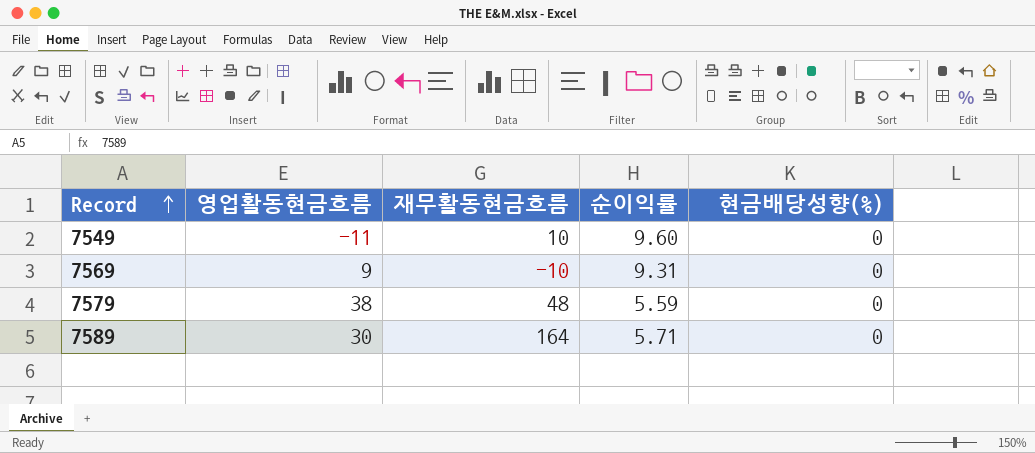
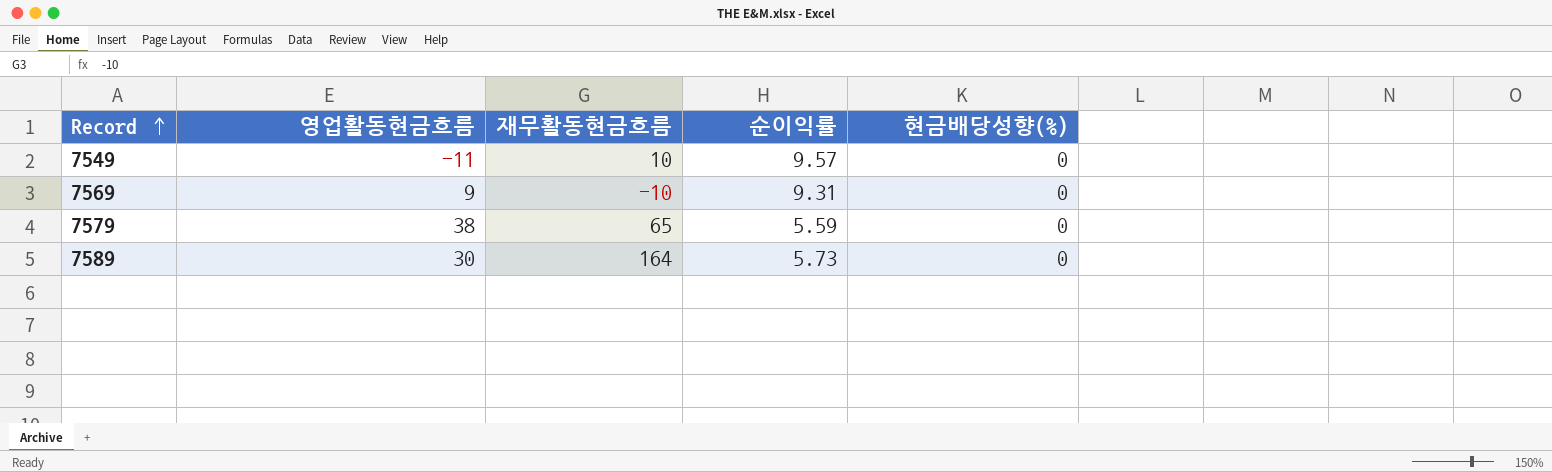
7549 | 순이익률: 9.60 -> 9.57
7579 | 재무활동현금흐름: 48 -> 65
7589 | 순이익률: 5.71 -> 5.73

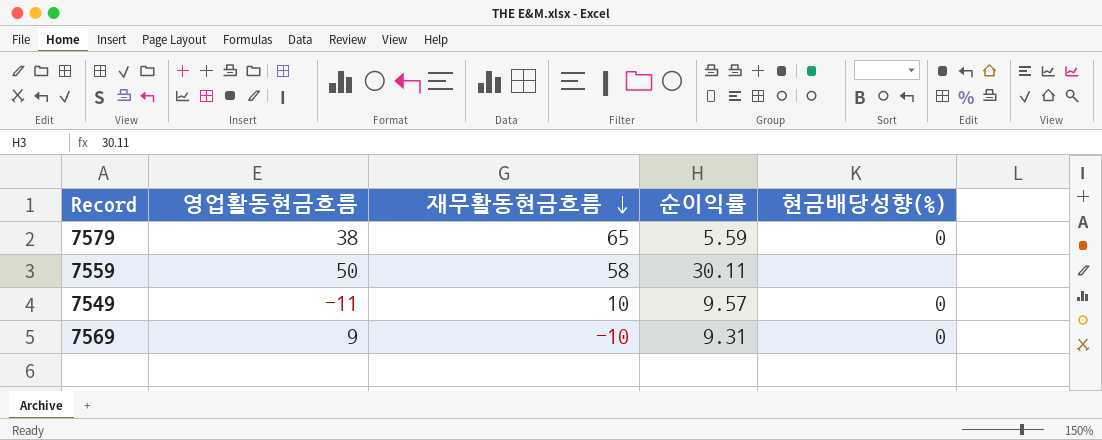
row order: Record ascending -> 재무활동현금흐름 descending
row 7589: 30 | 164 | 5.73 | 0 -> none
row 7559: none -> 50 | 58 | 30.11 | none

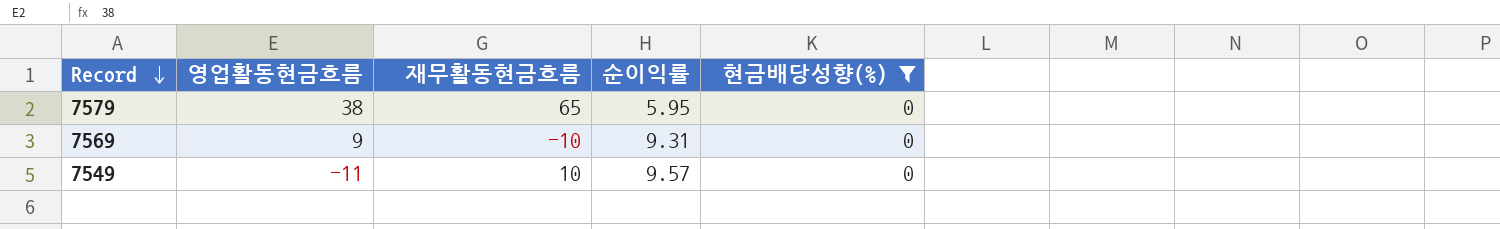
filter: none -> 현금배당성향(%) = 0
row order: 재무활동현금흐름 descending -> Record descending
7579 | 순이익률: 5.59 -> 5.95

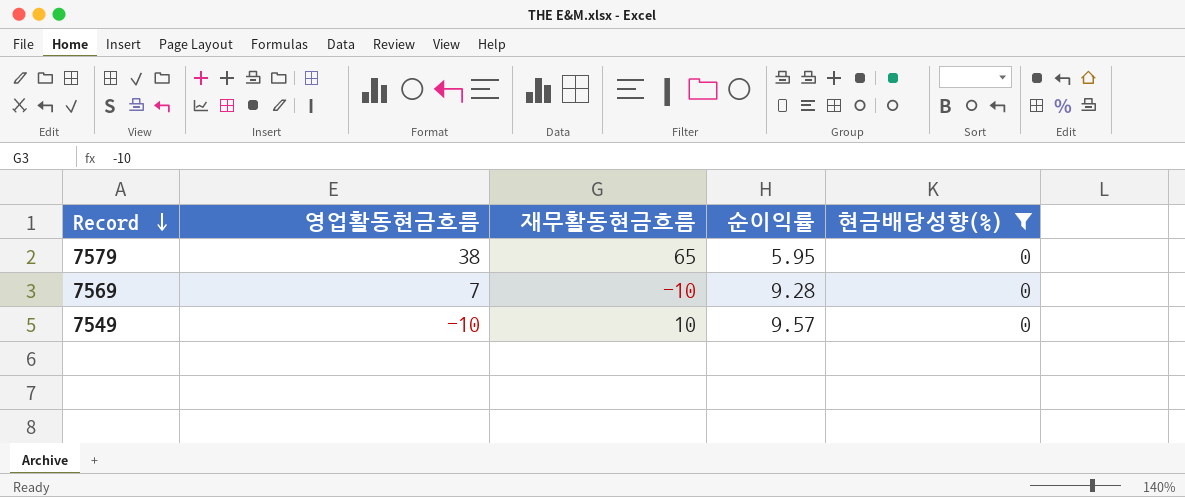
7569 | 영업활동현금흐름: 9 -> 7
7569 | 순이익률: 9.31 -> 9.28
7549 | 영업활동현금흐름: -11 -> -10

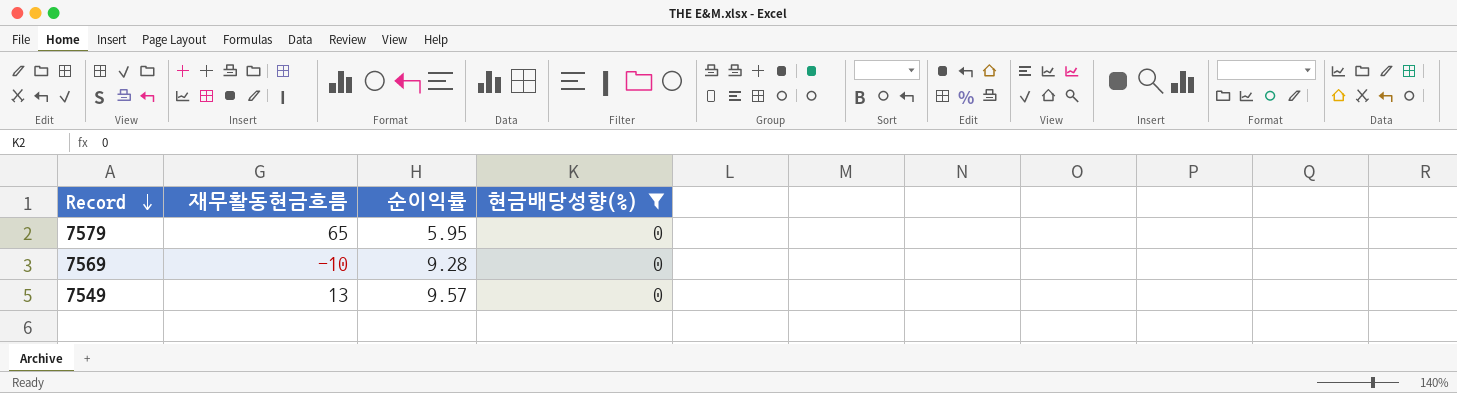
column 영업활동현금흐름 | position: 2 -> none
7549 | 재무활동현금흐름: 10 -> 13

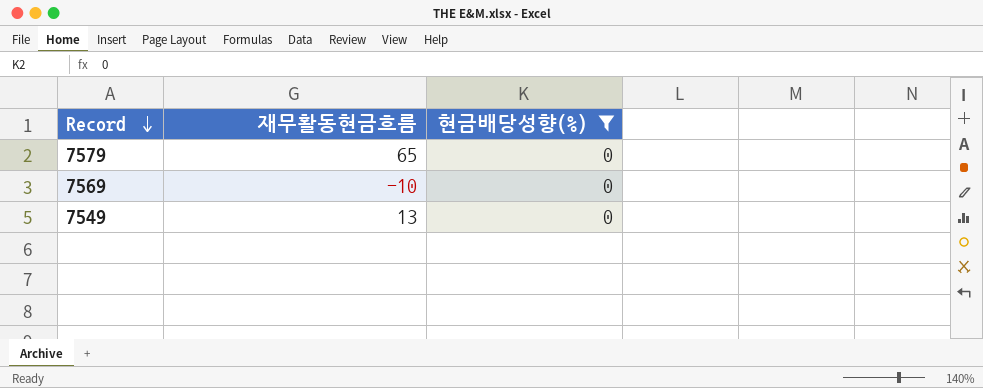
column 순이익률 | position: 3 -> none

